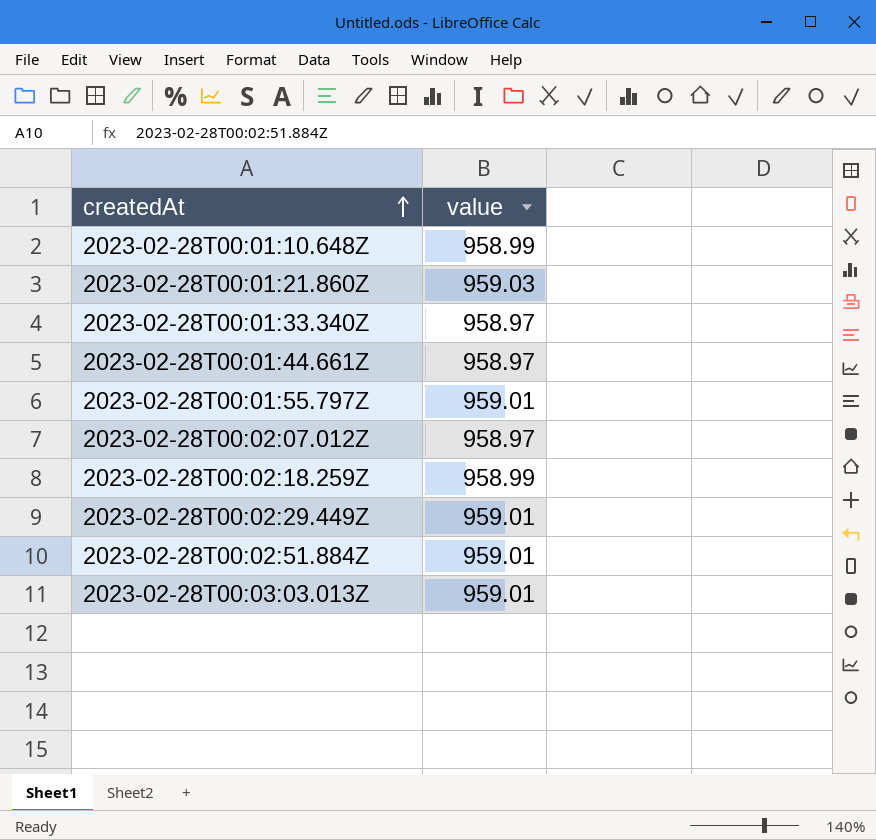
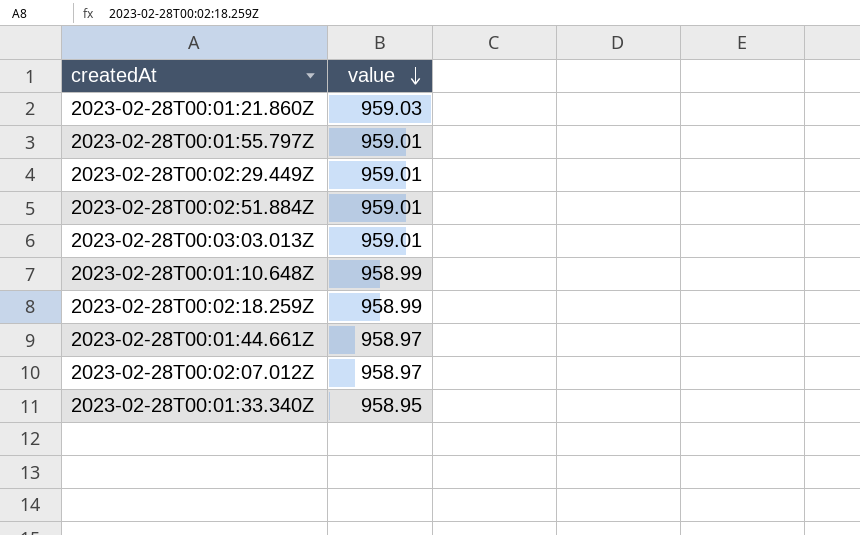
row order: createdAt ascending -> value descending
2023-02-28T00:01:33.340Z | value: 958.97 -> 958.95

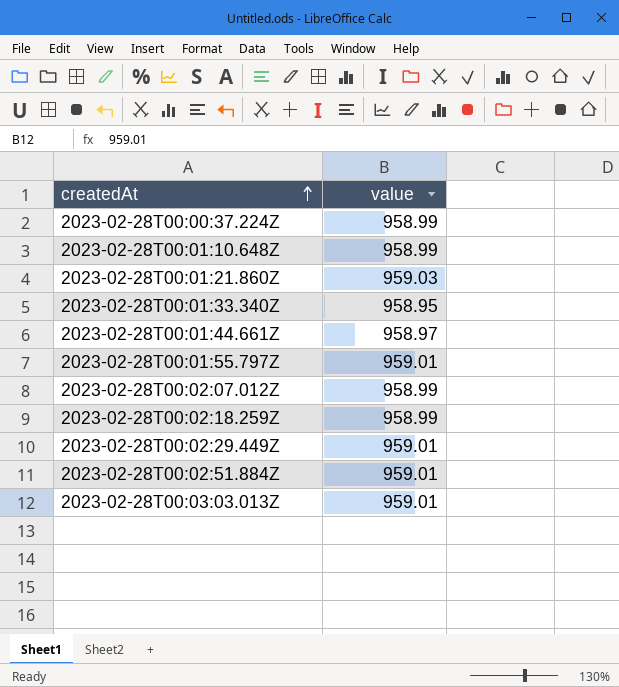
row order: value descending -> createdAt ascending
row 2023-02-28T00:00:37.224Z: none -> 958.99
2023-02-28T00:02:07.012Z | value: 958.97 -> 958.99

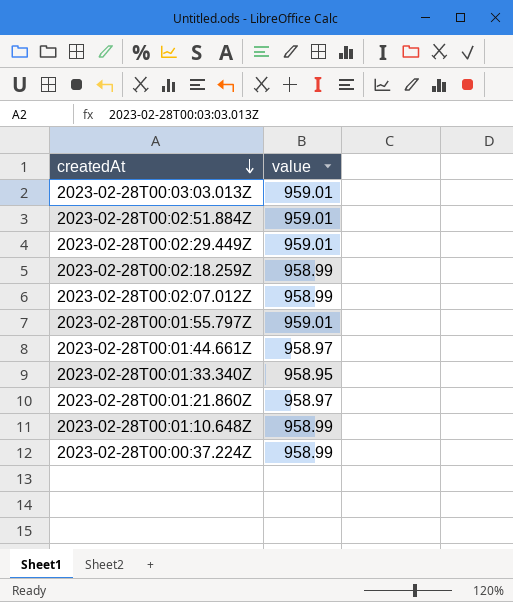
row order: createdAt ascending -> createdAt descending
2023-02-28T00:01:21.860Z | value: 959.03 -> 958.97

